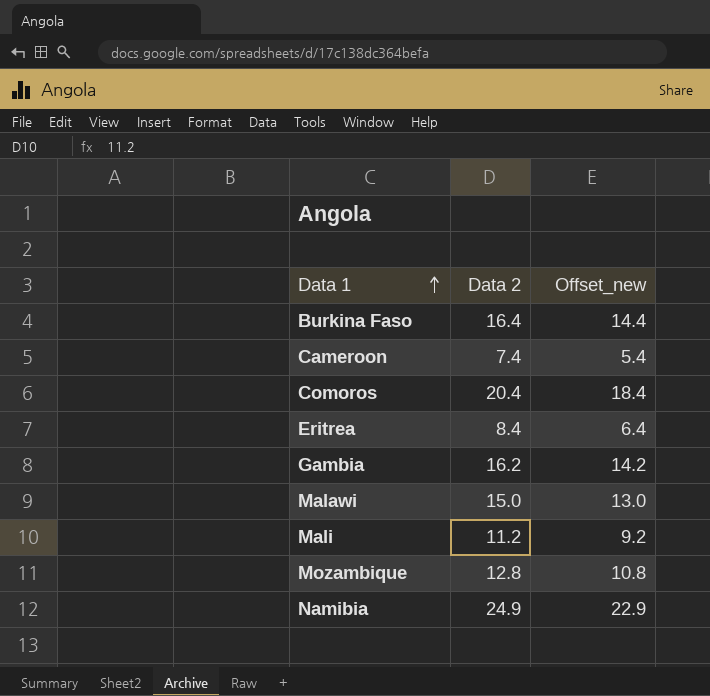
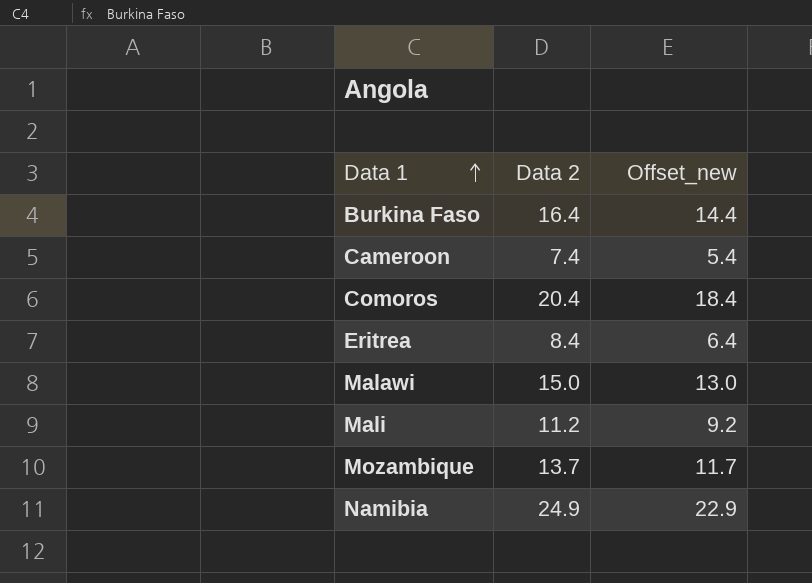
row Gambia: 16.2 | 14.2 -> none
Mozambique | Data 2: 12.8 -> 13.7
Mozambique | Offset_new: 10.8 -> 11.7

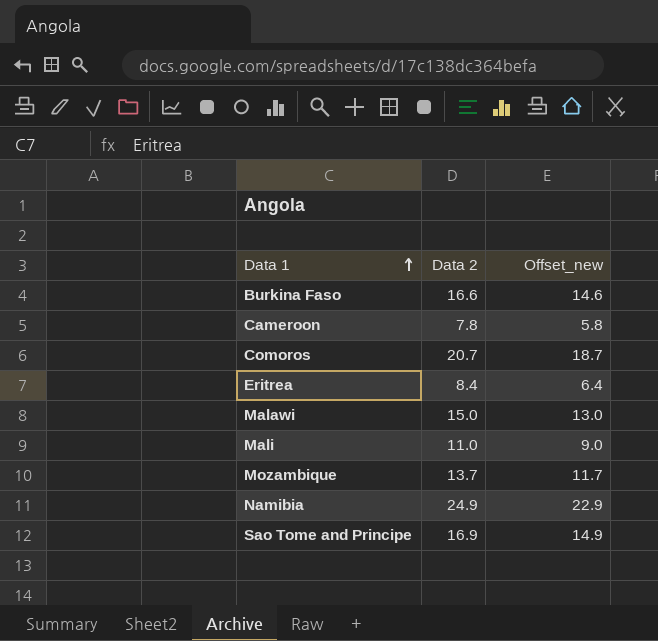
Burkina Faso | Data 2: 16.4 -> 16.6
Burkina Faso | Offset_new: 14.4 -> 14.6
Cameroon | Data 2: 7.4 -> 7.8
Cameroon | Offset_new: 5.4 -> 5.8
Comoros | Data 2: 20.4 -> 20.7
Comoros | Offset_new: 18.4 -> 18.7
Mali | Data 2: 11.2 -> 11.0
Mali | Offset_new: 9.2 -> 9.0
row Sao Tome and Principe: none -> 16.9 | 14.9

